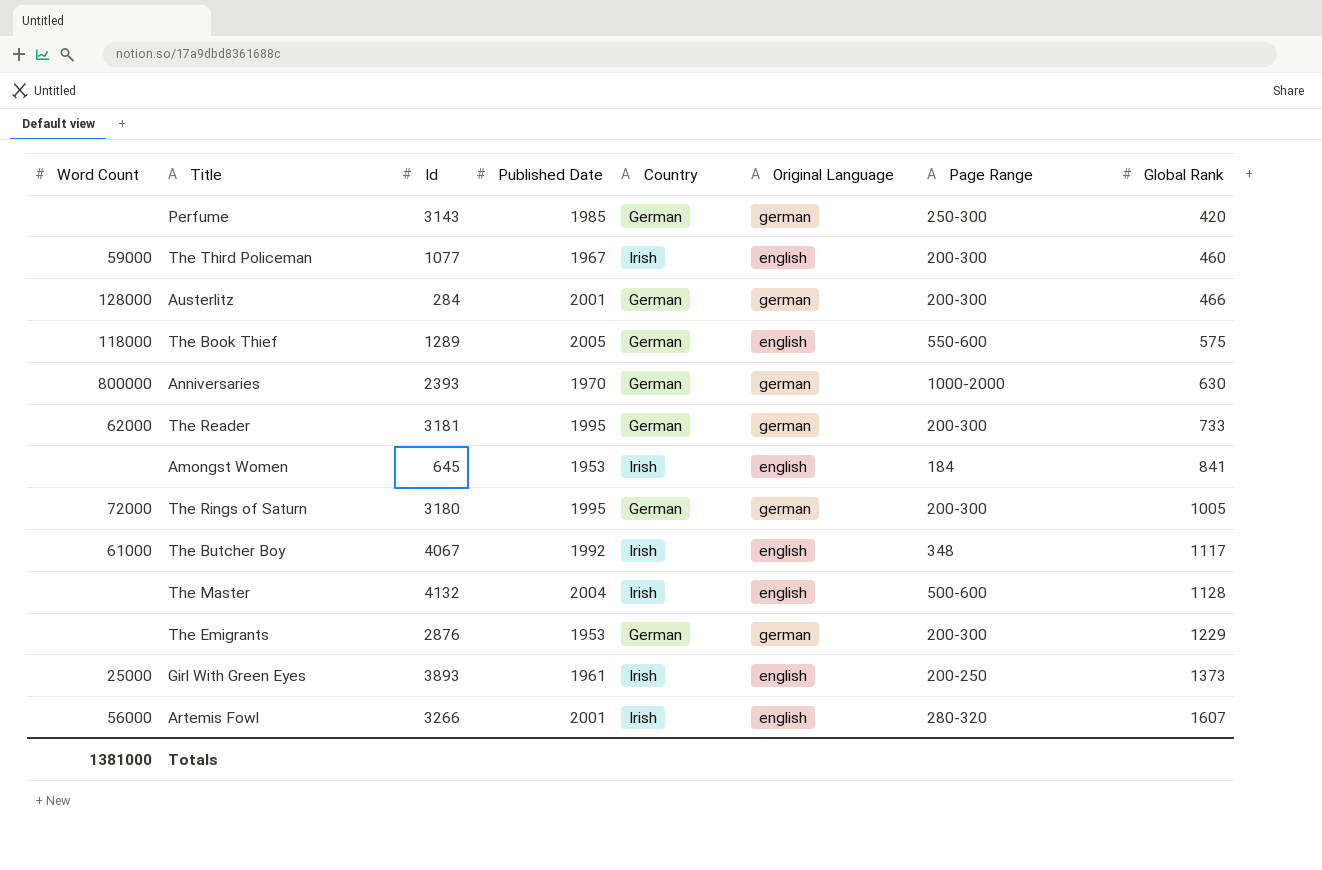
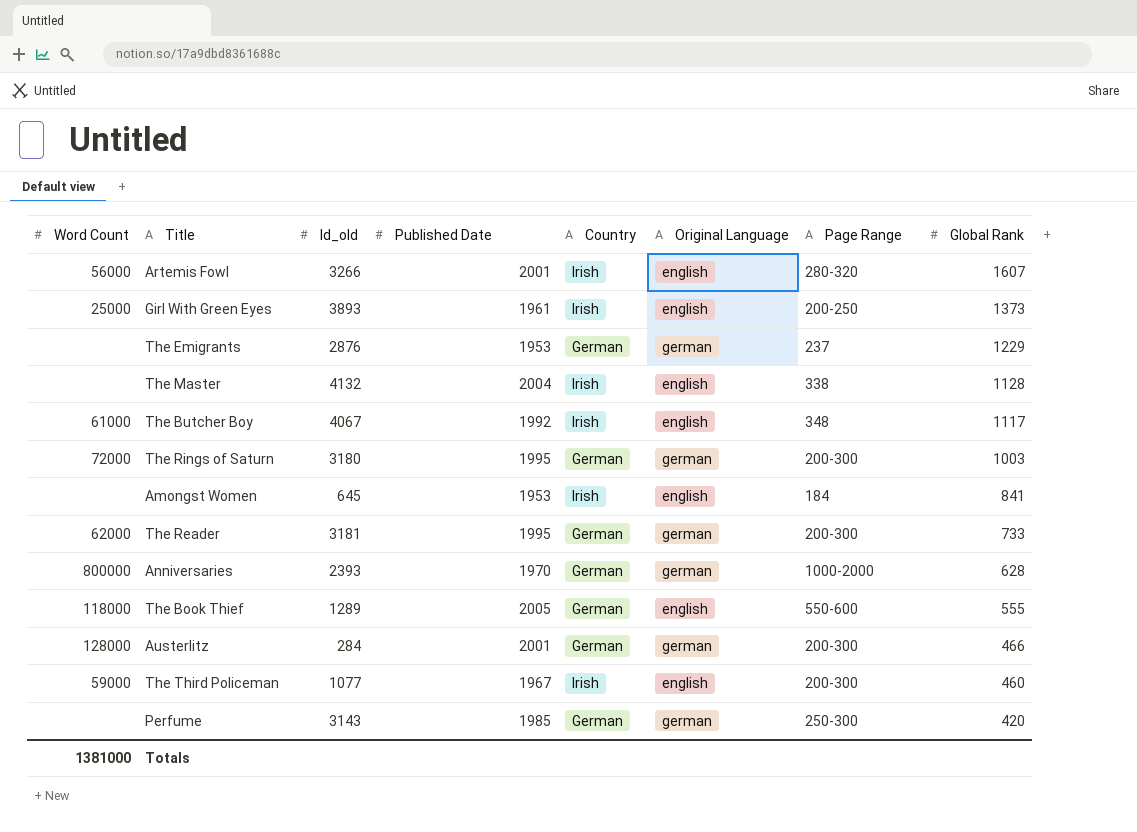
row order: Global Rank ascending -> Global Rank descending
column name: Id -> Id_old
The Emigrants | Page Range: 200-300 -> 237
The Master | Page Range: 500-600 -> 338
The Rings of Saturn | Global Rank: 1005 -> 1003
Anniversaries | Global Rank: 630 -> 628
The Book Thief | Global Rank: 575 -> 555

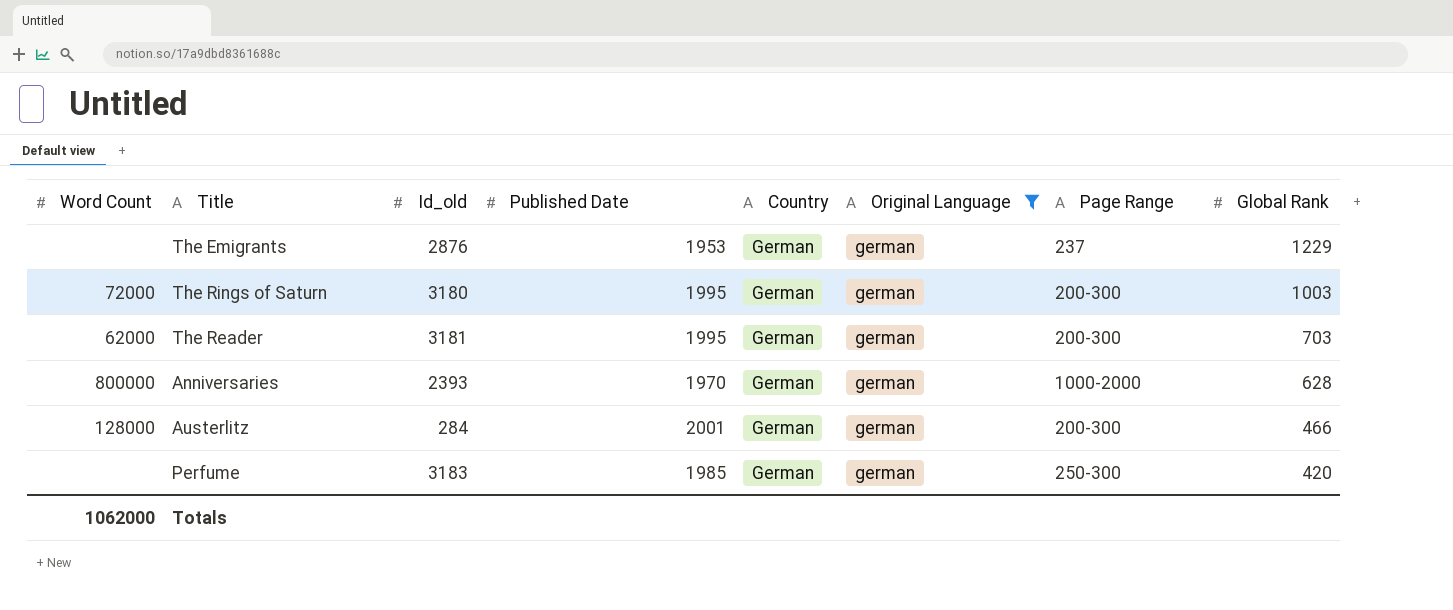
filter: none -> Original Language = german
The Reader | Global Rank: 733 -> 703
Perfume | Id_old: 3143 -> 3183
Totals | Word Count: 1381000 -> 1062000

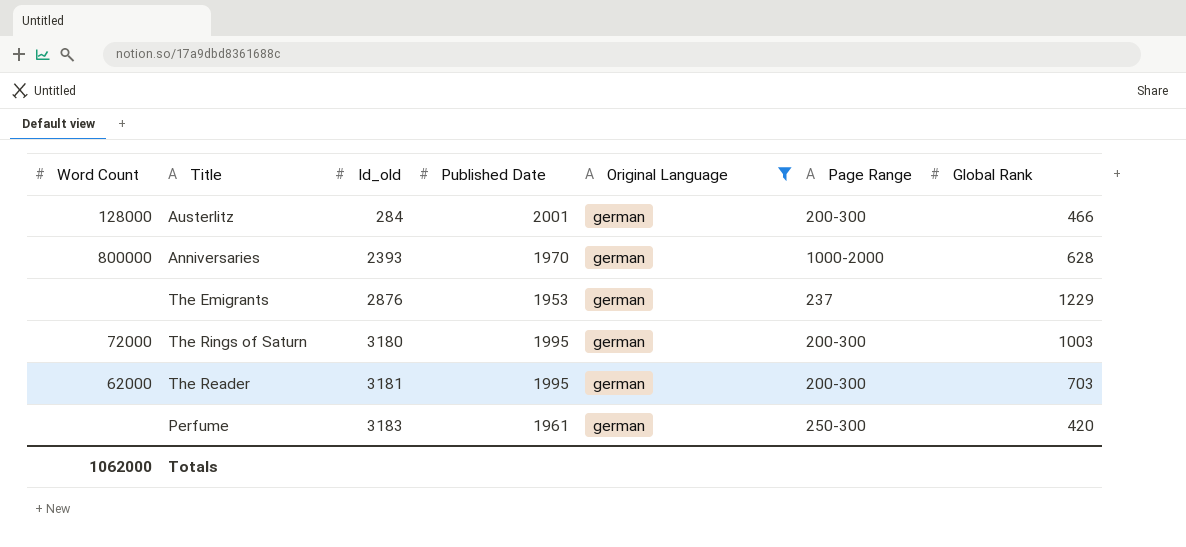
row order: Global Rank descending -> Id_old ascending
column Country | position: 5 -> none
Perfume | Published Date: 1985 -> 1961

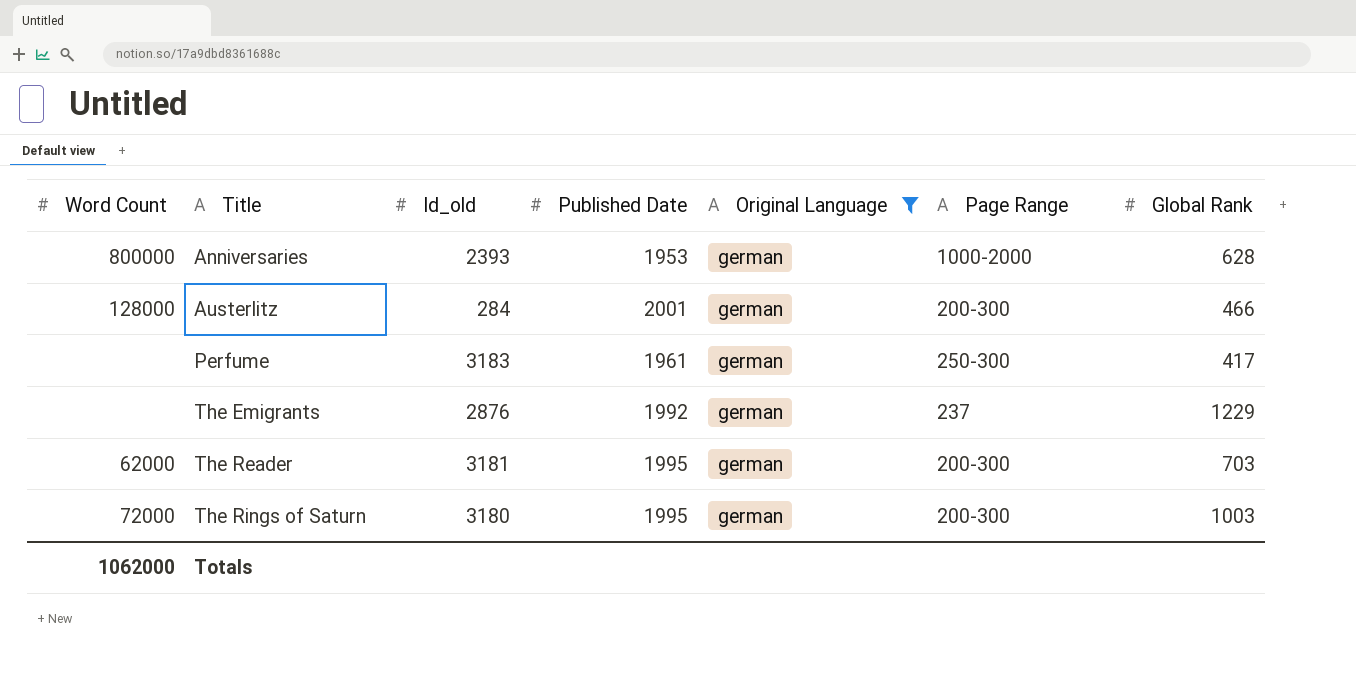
row order: Id_old ascending -> Title ascending
Anniversaries | Published Date: 1970 -> 1953
Perfume | Global Rank: 420 -> 417
The Emigrants | Published Date: 1953 -> 1992

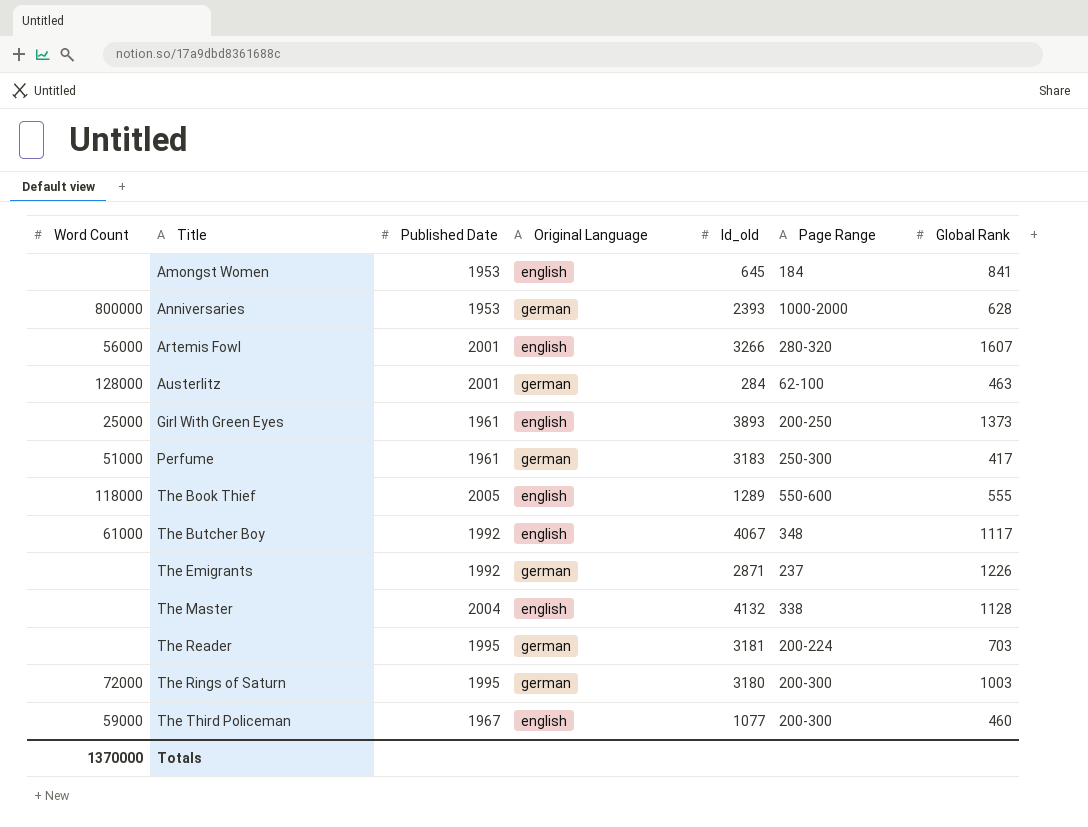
filter: Original Language = german -> none
column Id_old | position: 3 -> 5
Austerlitz | Page Range: 200-300 -> 62-100
Austerlitz | Global Rank: 466 -> 463
Perfume | Word Count: none -> 51000
The Emigrants | Id_old: 2876 -> 2871
The Emigrants | Global Rank: 1229 -> 1226
The Reader | Word Count: 62000 -> none
The Reader | Page Range: 200-300 -> 200-224
Totals | Word Count: 1062000 -> 1370000

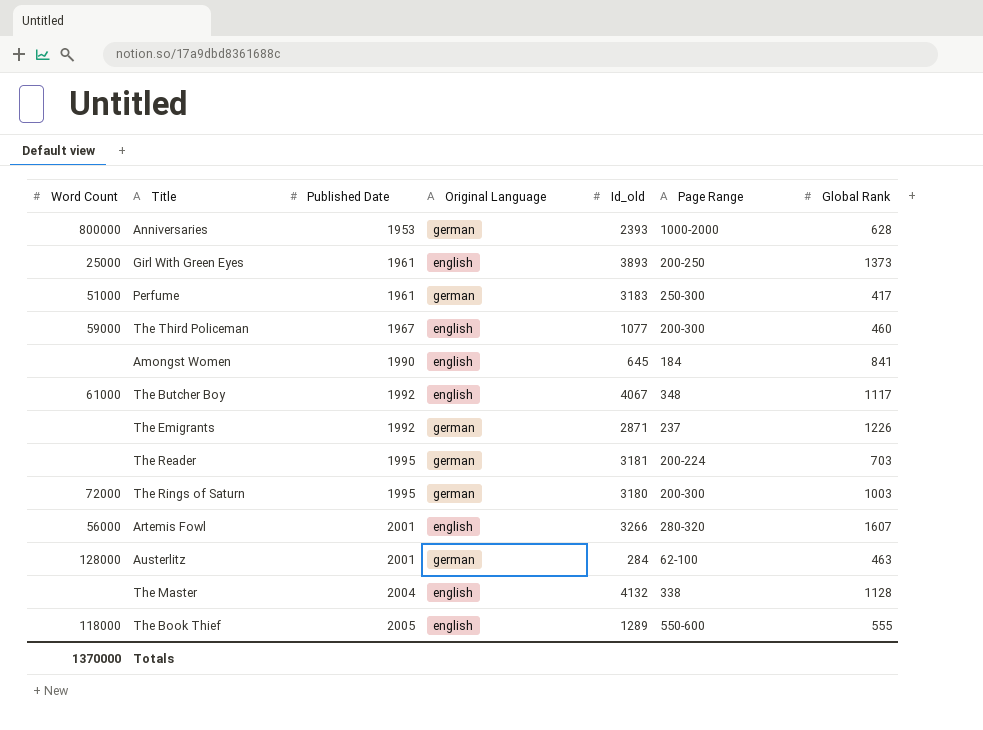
row order: Title ascending -> Published Date ascending
Amongst Women | Published Date: 1953 -> 1990

